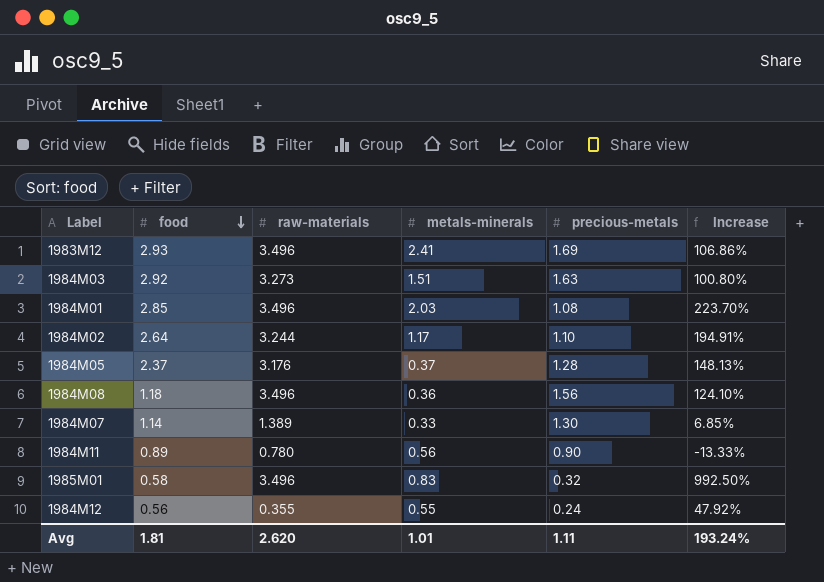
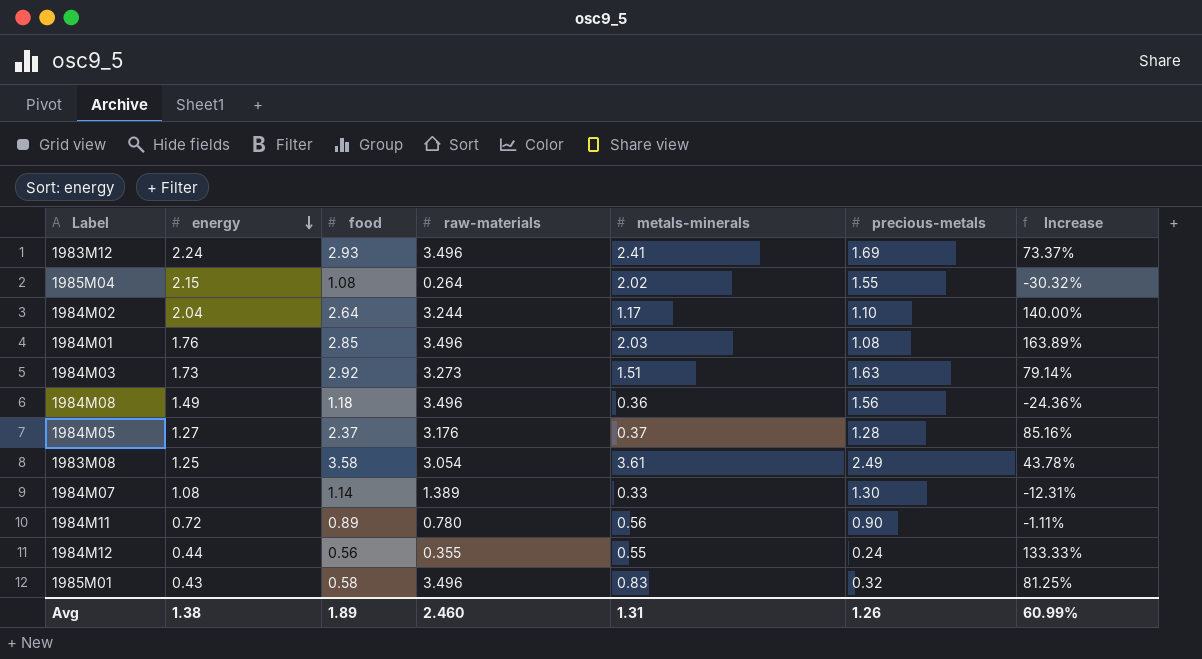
row order: food descending -> energy descending
column energy | position: none -> 2
column Increase | formula: ([raw-materials] - [precious-metals]) / [precious-metals] -> ([food] - [precious-metals]) / [precious-metals]
row 1985M04: none -> 2.15 | 1.08 | 0.264 | 2.02 | 1.55 | -30.32%
row 1983M08: none -> 1.25 | 3.58 | 3.054 | 3.61 | 2.49 | 43.78%
Avg | food: 1.81 -> 1.89
Avg | raw-materials: 2.620 -> 2.460
Avg | metals-minerals: 1.01 -> 1.31
Avg | precious-metals: 1.11 -> 1.26
Avg | Increase: 193.24% -> 60.99%

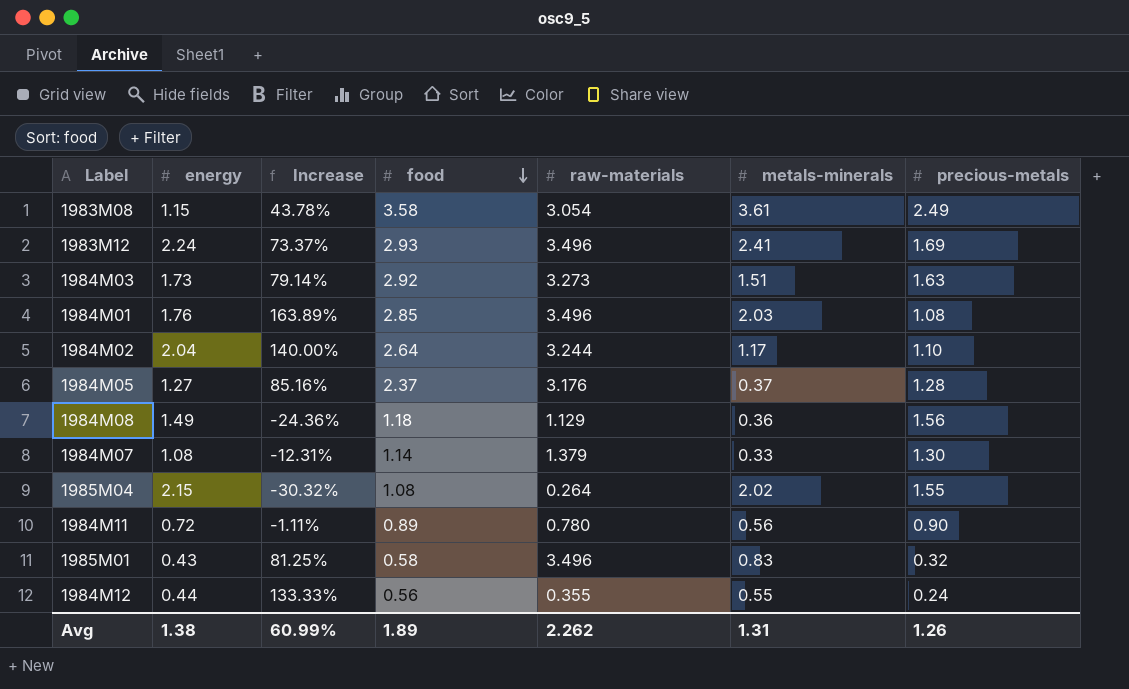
row order: energy descending -> food descending
column Increase | position: 7 -> 3
1983M08 | energy: 1.25 -> 1.15
1984M08 | raw-materials: 3.496 -> 1.129
1984M07 | raw-materials: 1.389 -> 1.379
Avg | raw-materials: 2.460 -> 2.262

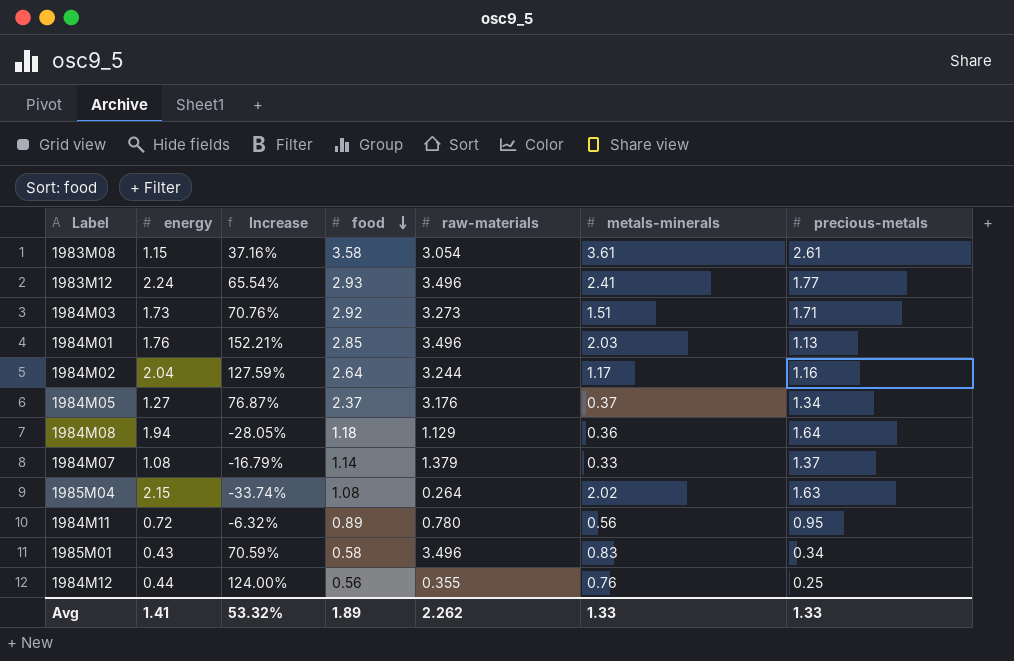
1983M08 | Increase: 43.78% -> 37.16%
1983M08 | precious-metals: 2.49 -> 2.61
1983M12 | Increase: 73.37% -> 65.54%
1983M12 | precious-metals: 1.69 -> 1.77
1984M03 | Increase: 79.14% -> 70.76%
1984M03 | precious-metals: 1.63 -> 1.71
1984M01 | Increase: 163.89% -> 152.21%
1984M01 | precious-metals: 1.08 -> 1.13
1984M02 | Increase: 140.00% -> 127.59%
1984M02 | precious-metals: 1.10 -> 1.16
1984M05 | Increase: 85.16% -> 76.87%
1984M05 | precious-metals: 1.28 -> 1.34
1984M08 | energy: 1.49 -> 1.94
1984M08 | Increase: -24.36% -> -28.05%
1984M08 | precious-metals: 1.56 -> 1.64
1984M07 | Increase: -12.31% -> -16.79%
1984M07 | precious-metals: 1.30 -> 1.37
1985M04 | Increase: -30.32% -> -33.74%
1985M04 | precious-metals: 1.55 -> 1.63
1984M11 | Increase: -1.11% -> -6.32%
1984M11 | precious-metals: 0.90 -> 0.95
1985M01 | Increase: 81.25% -> 70.59%
1985M01 | precious-metals: 0.32 -> 0.34
1984M12 | Increase: 133.33% -> 124.00%
1984M12 | metals-minerals: 0.55 -> 0.76
1984M12 | precious-metals: 0.24 -> 0.25
Avg | energy: 1.38 -> 1.41
Avg | Increase: 60.99% -> 53.32%
Avg | metals-minerals: 1.31 -> 1.33
Avg | precious-metals: 1.26 -> 1.33

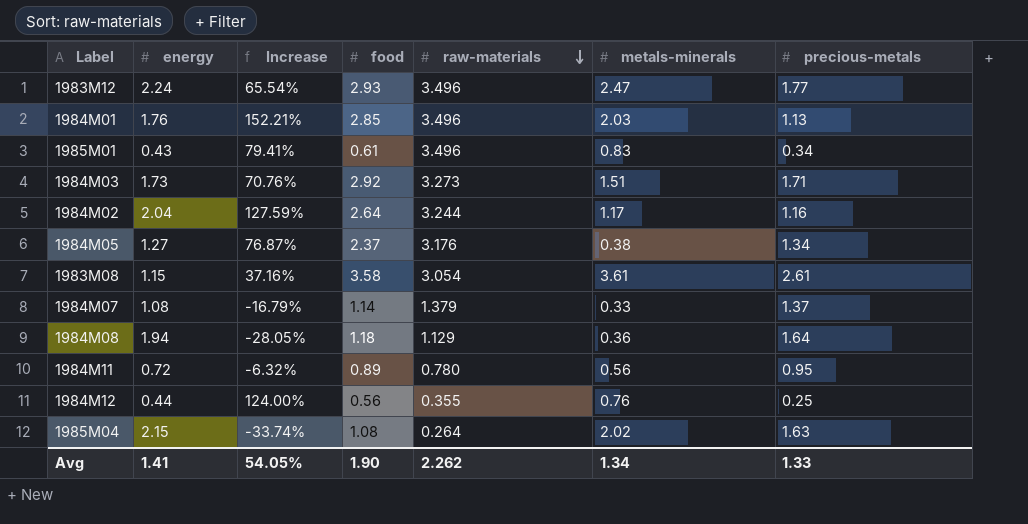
row order: food descending -> raw-materials descending
1983M12 | metals-minerals: 2.41 -> 2.47
1985M01 | Increase: 70.59% -> 79.41%
1985M01 | food: 0.58 -> 0.61
1984M05 | metals-minerals: 0.37 -> 0.38
Avg | Increase: 53.32% -> 54.05%
Avg | food: 1.89 -> 1.90
Avg | metals-minerals: 1.33 -> 1.34

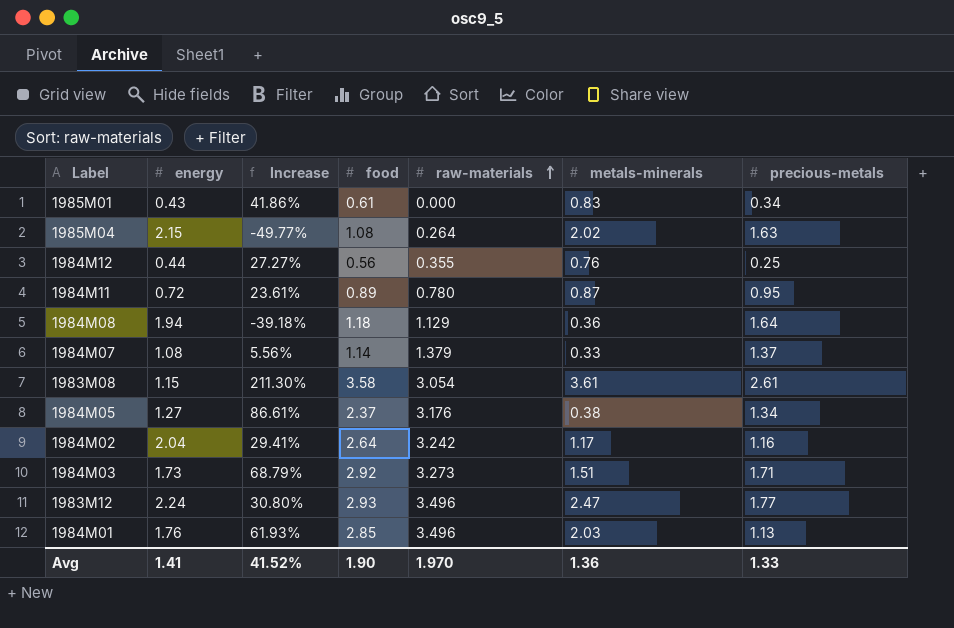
row order: raw-materials descending -> raw-materials ascending
column Increase | formula: ([food] - [precious-metals]) / [precious-metals] -> ([food] - [energy]) / [energy]
1985M01 | raw-materials: 3.496 -> 0.000
1984M11 | metals-minerals: 0.56 -> 0.87
1984M02 | raw-materials: 3.244 -> 3.242
Avg | Increase: 54.05% -> 41.52%
Avg | raw-materials: 2.262 -> 1.970
Avg | metals-minerals: 1.34 -> 1.36

